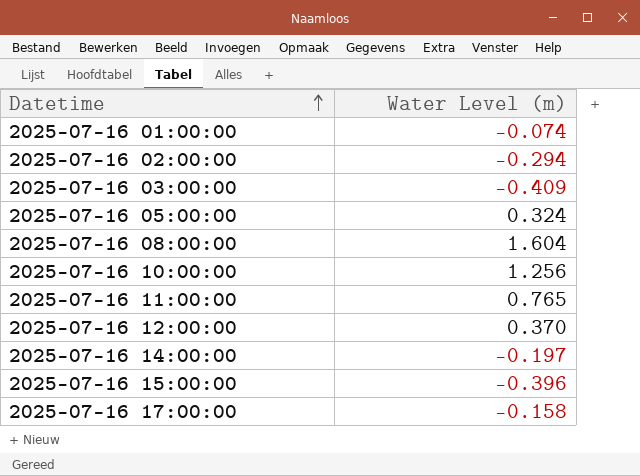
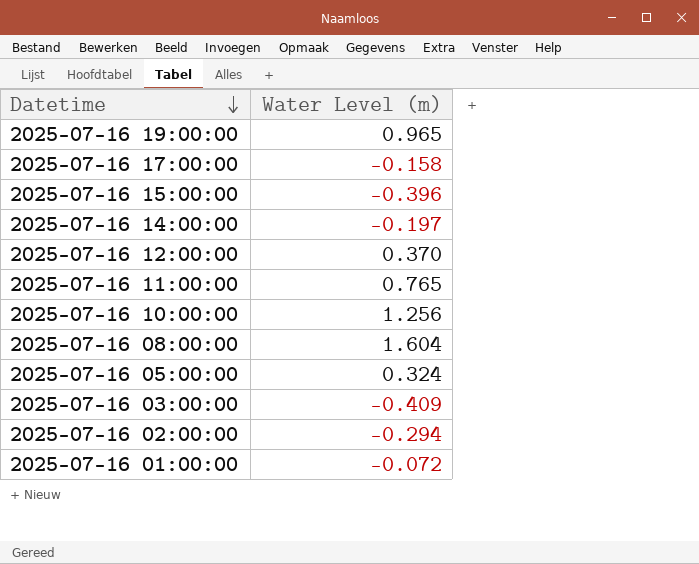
row order: Datetime ascending -> Datetime descending
row 2025-07-16 19:00:00: none -> 0.965
2025-07-16 01:00:00 | Water Level (m): -0.074 -> -0.072

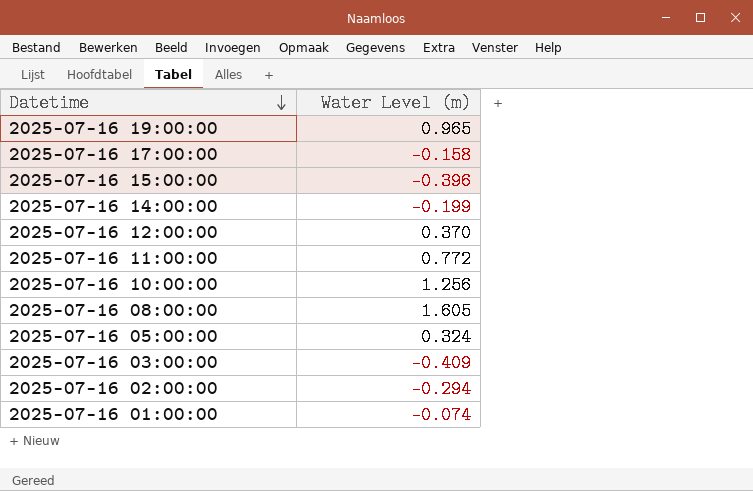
2025-07-16 14:00:00 | Water Level (m): -0.197 -> -0.199
2025-07-16 11:00:00 | Water Level (m): 0.765 -> 0.772
2025-07-16 08:00:00 | Water Level (m): 1.604 -> 1.605
2025-07-16 01:00:00 | Water Level (m): -0.072 -> -0.074

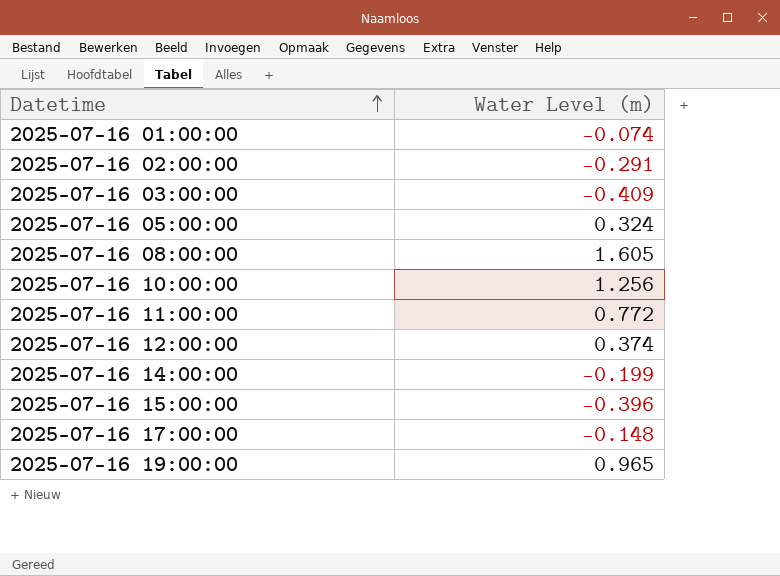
row order: Datetime descending -> Datetime ascending
2025-07-16 02:00:00 | Water Level (m): -0.294 -> -0.291
2025-07-16 12:00:00 | Water Level (m): 0.370 -> 0.374
2025-07-16 17:00:00 | Water Level (m): -0.158 -> -0.148

